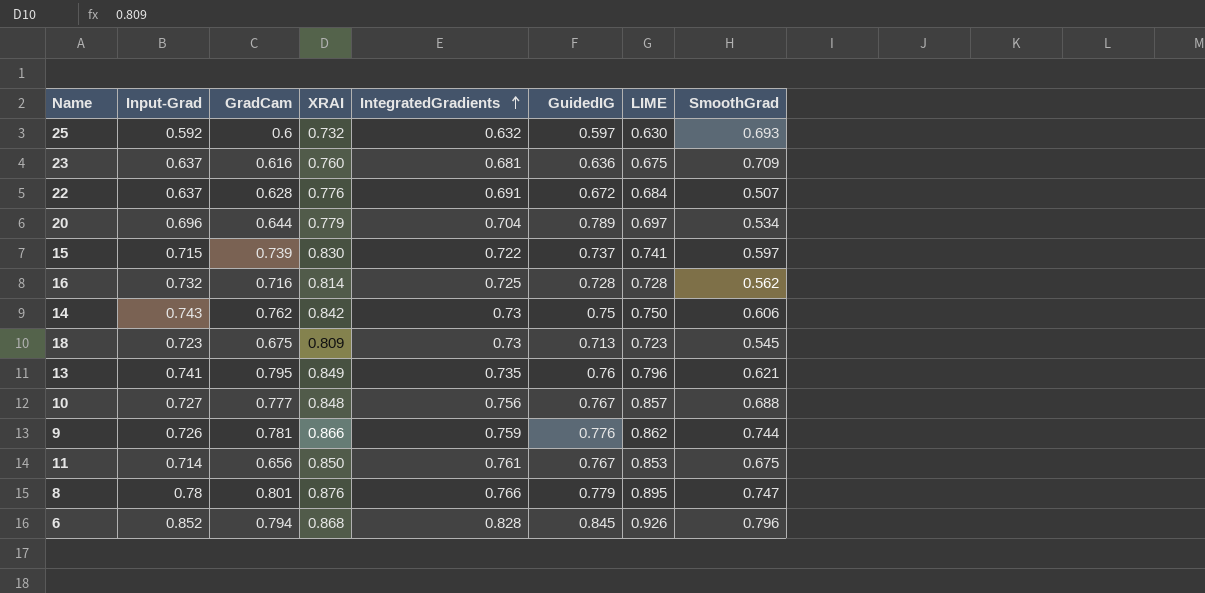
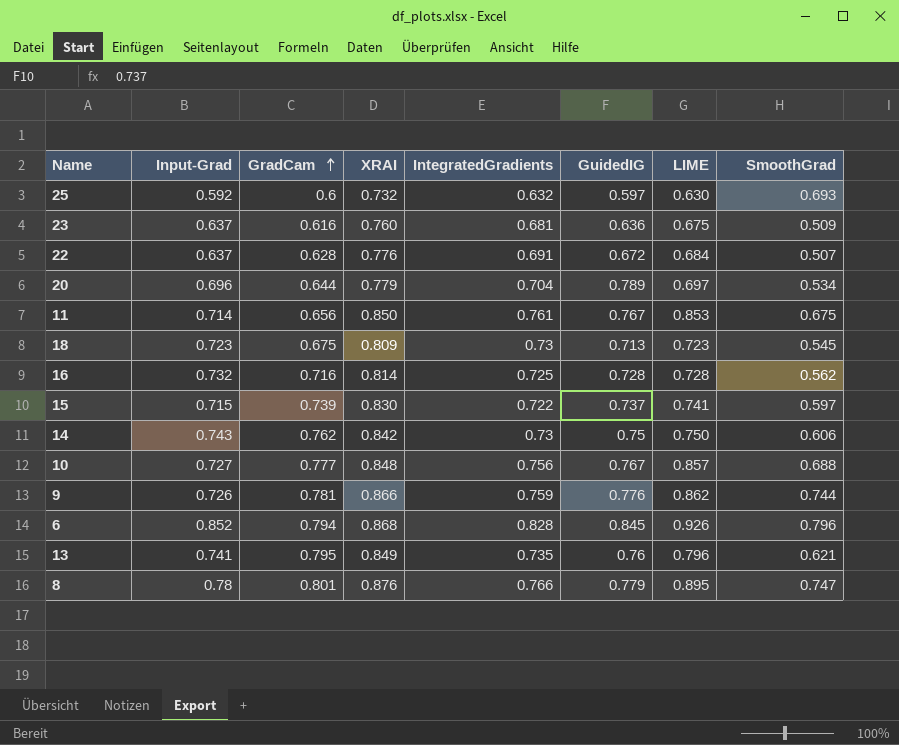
row order: IntegratedGradients ascending -> GradCam ascending
23 | SmoothGrad: 0.709 -> 0.509

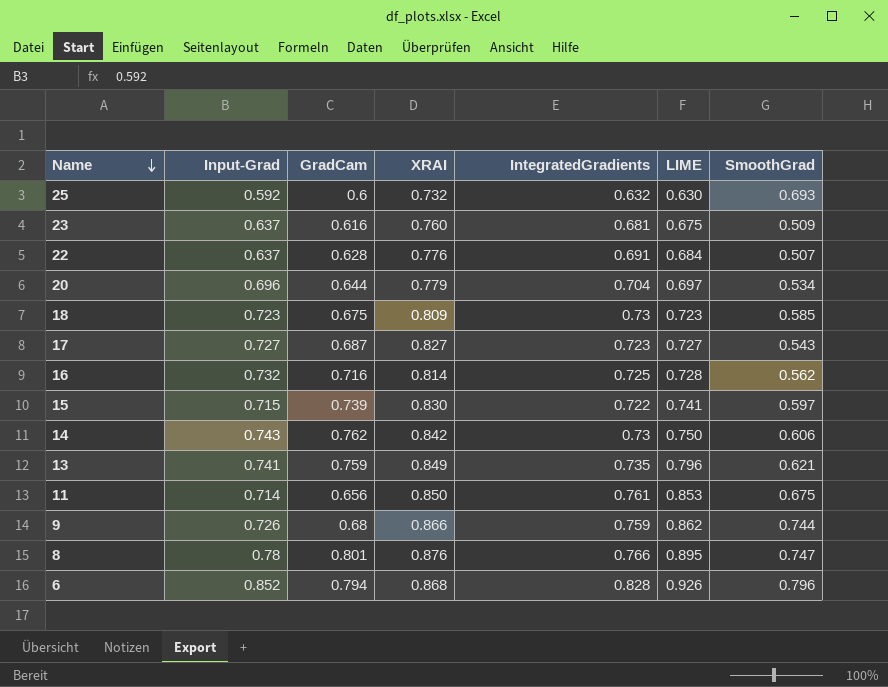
row order: GradCam ascending -> Name descending
column GuidedIG | position: 6 -> none
row 10: 0.727 | 0.777 | 0.848 | 0.756 | 0.767 | 0.857 | 0.688 -> none
18 | SmoothGrad: 0.545 -> 0.585
row 17: none -> 0.727 | 0.687 | 0.827 | 0.723 | 0.727 | 0.543
13 | GradCam: 0.795 -> 0.759
9 | GradCam: 0.781 -> 0.68

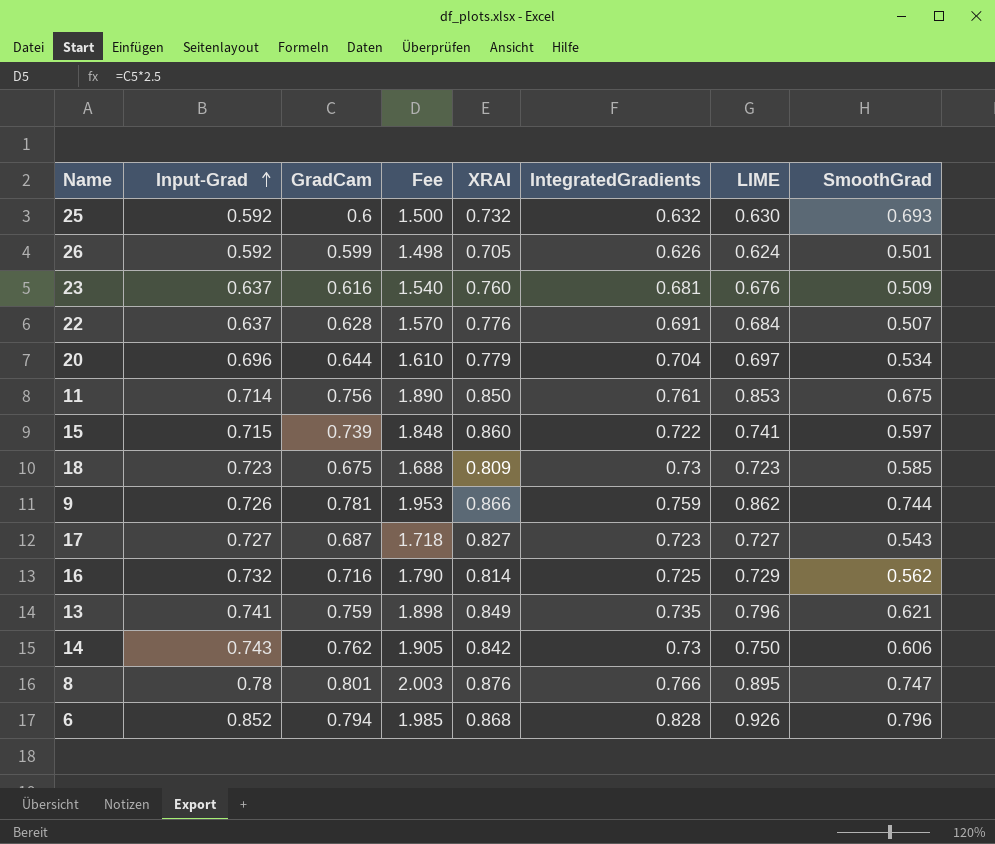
row order: Name descending -> Input-Grad ascending
column Fee | formula: none -> [GradCam] * 2.5
row 26: none -> 0.592 | 0.599 | 1.498 | 0.705 | 0.626 | 0.624 | 0.501
23 | LIME: 0.675 -> 0.676
11 | GradCam: 0.656 -> 0.756
15 | XRAI: 0.830 -> 0.860
9 | GradCam: 0.68 -> 0.781
16 | LIME: 0.728 -> 0.729

